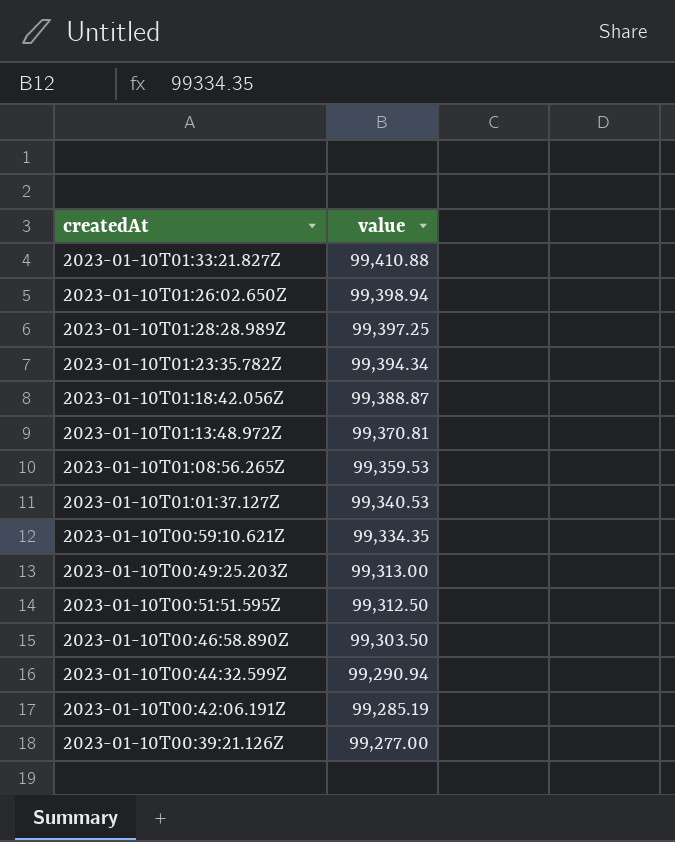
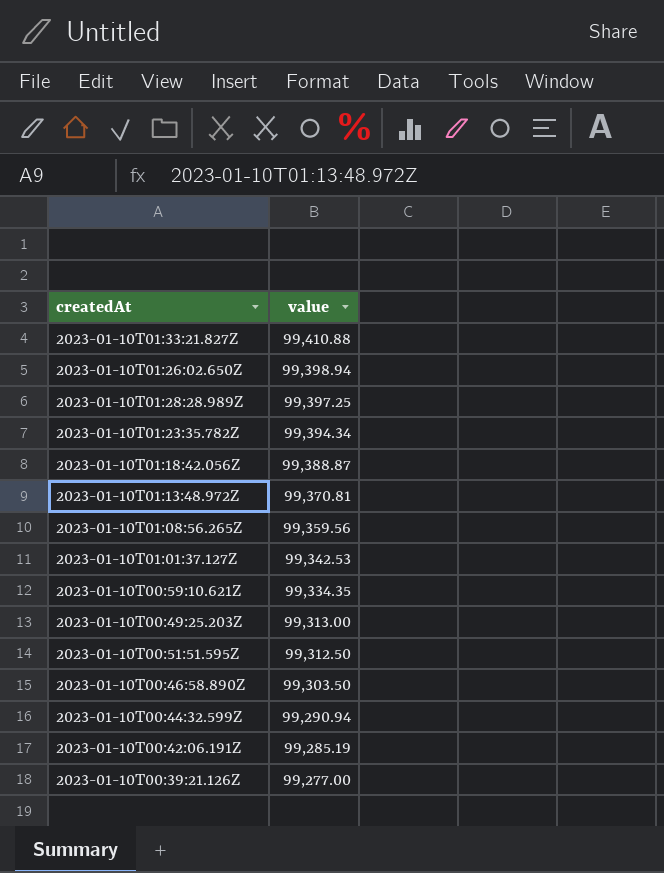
2023-01-10T01:08:56.265Z | value: 99,359.53 -> 99,359.56
2023-01-10T01:01:37.127Z | value: 99,340.53 -> 99,342.53

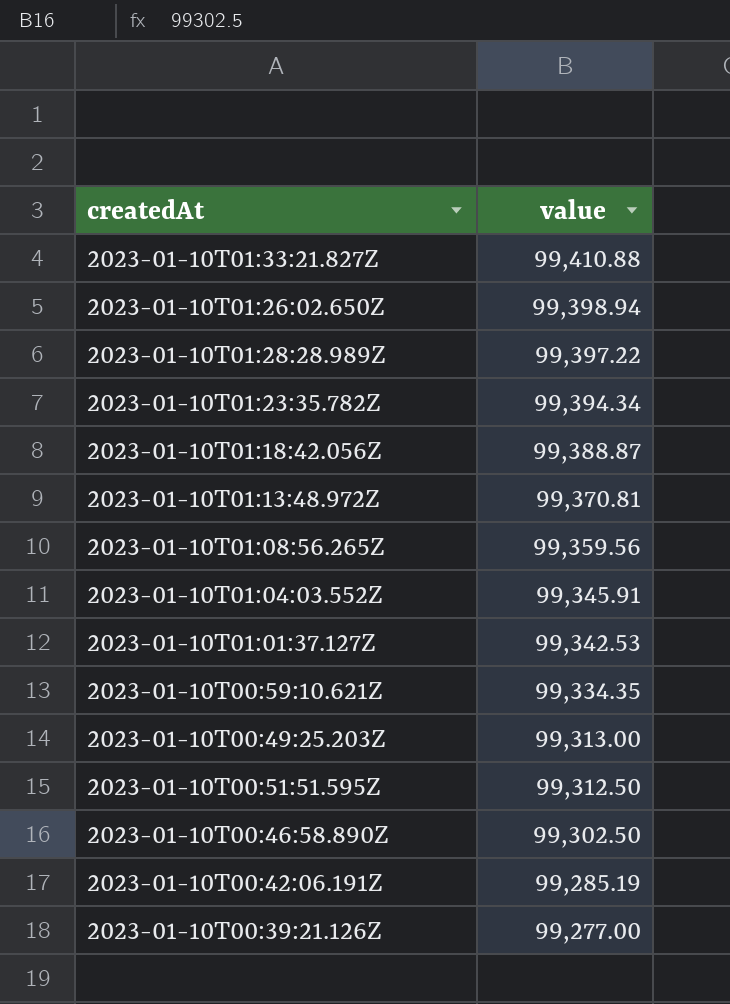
row 2023-01-10T00:44:32.599Z: 99,290.94 -> none
2023-01-10T01:28:28.989Z | value: 99,397.25 -> 99,397.22
row 2023-01-10T01:04:03.552Z: none -> 99,345.91
2023-01-10T00:46:58.890Z | value: 99,303.50 -> 99,302.50

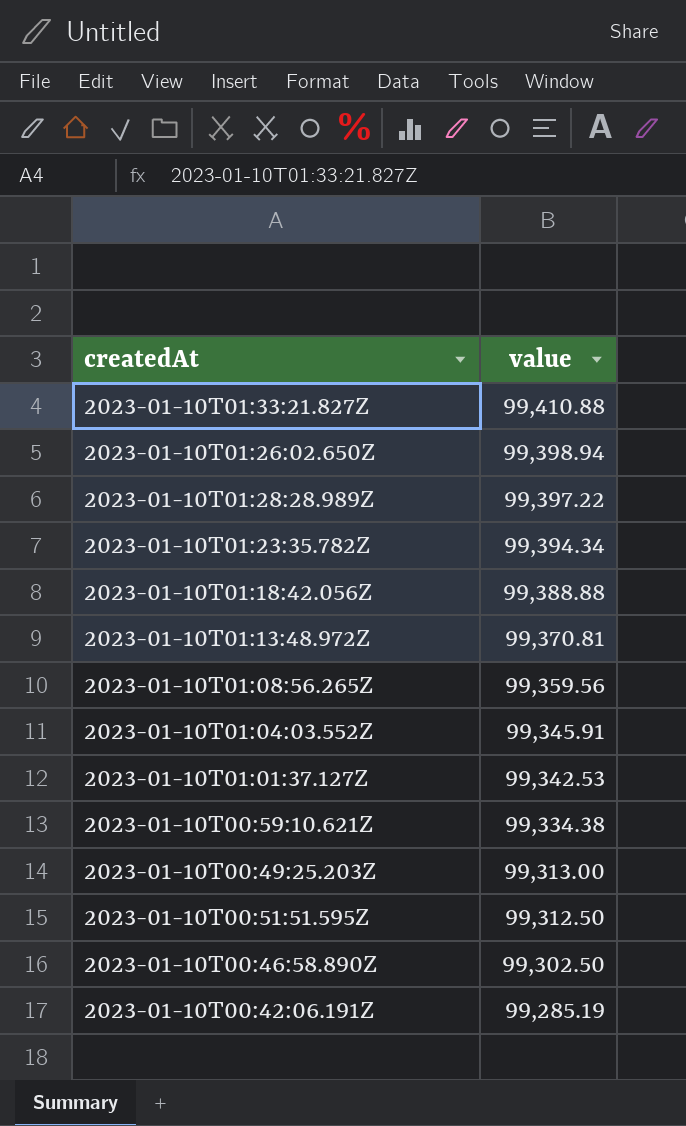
row 2023-01-10T00:39:21.126Z: 99,277.00 -> none
2023-01-10T01:18:42.056Z | value: 99,388.87 -> 99,388.88
2023-01-10T00:59:10.621Z | value: 99,334.35 -> 99,334.38

